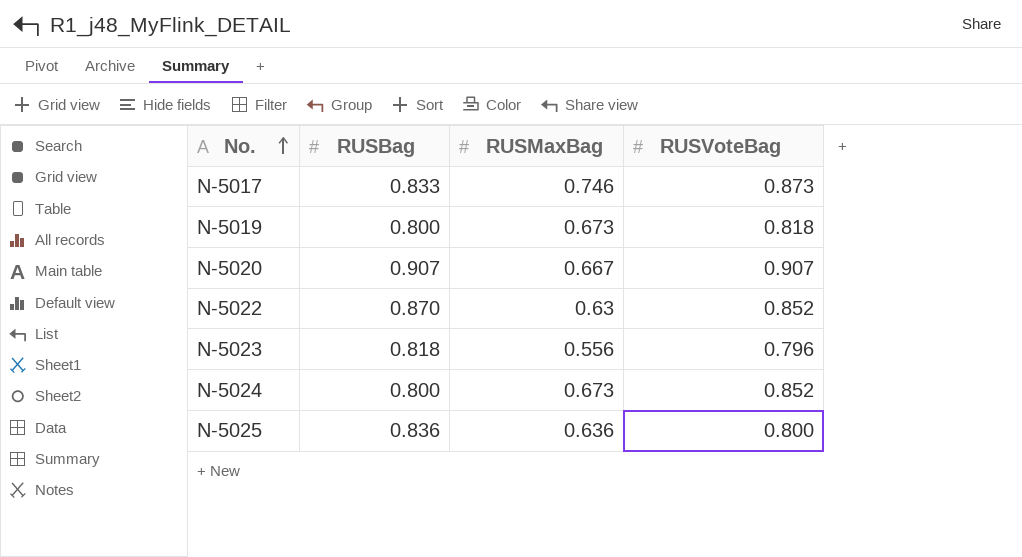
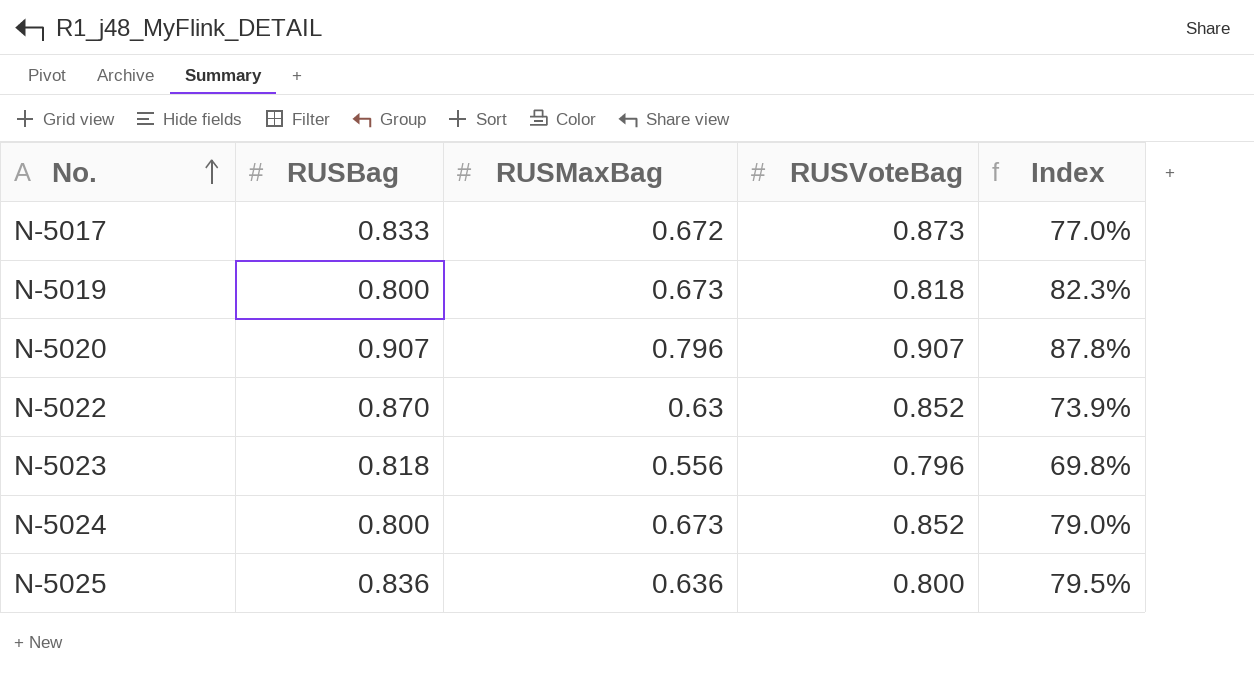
column Index | formula: none -> [RUSMaxBag] / [RUSVoteBag]
N-5017 | RUSMaxBag: 0.746 -> 0.672
N-5020 | RUSMaxBag: 0.667 -> 0.796

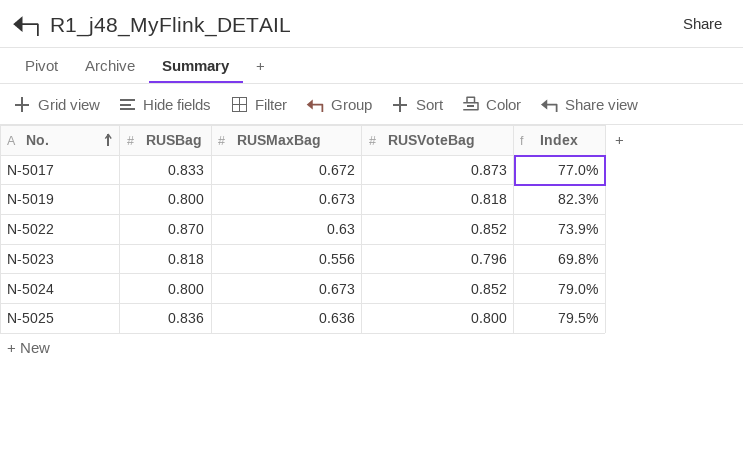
row N-5020: 0.907 | 0.796 | 0.907 | 87.8% -> none

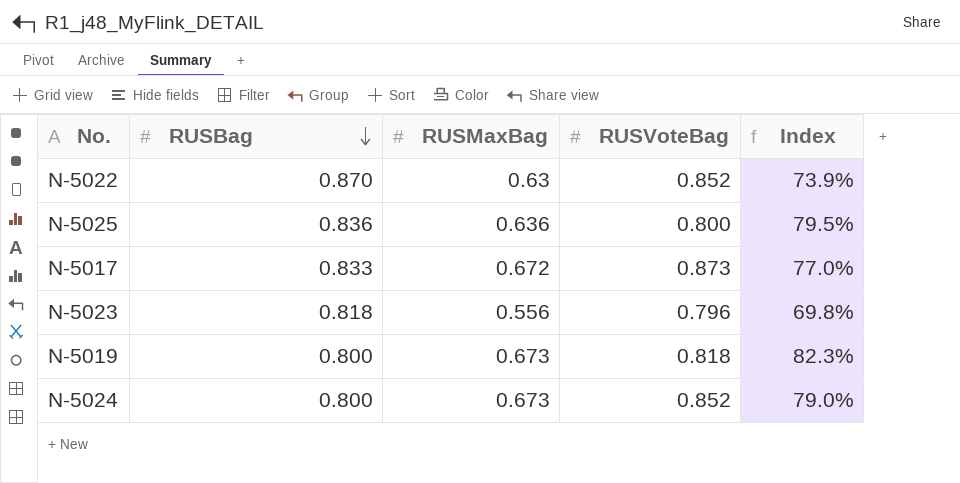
row order: No. ascending -> RUSBag descending

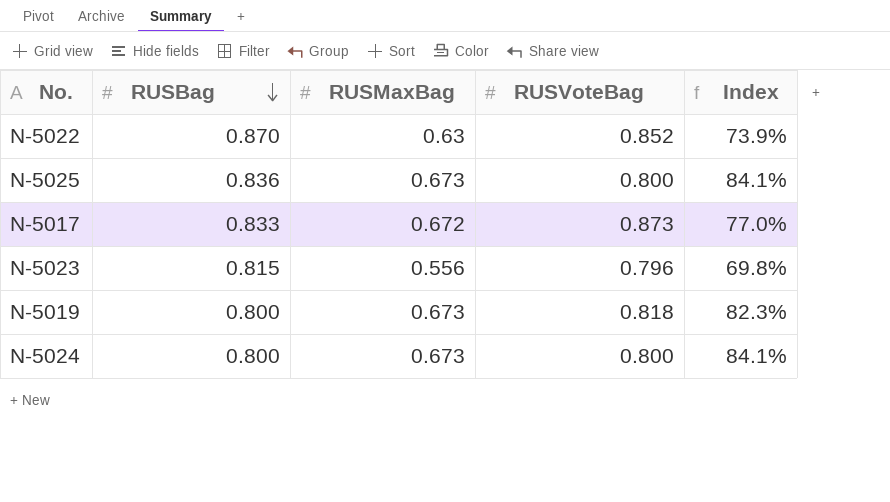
N-5025 | RUSMaxBag: 0.636 -> 0.673
N-5025 | Index: 79.5% -> 84.1%
N-5023 | RUSBag: 0.818 -> 0.815
N-5024 | RUSVoteBag: 0.852 -> 0.800
N-5024 | Index: 79.0% -> 84.1%

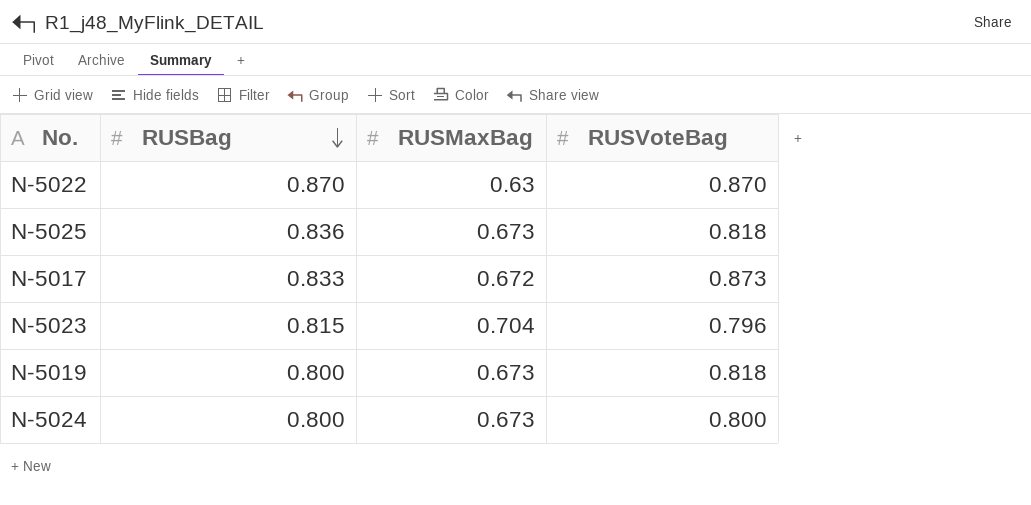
column Index | formula: [RUSMaxBag] / [RUSVoteBag] -> none
N-5022 | RUSVoteBag: 0.852 -> 0.870
N-5025 | RUSVoteBag: 0.800 -> 0.818
N-5023 | RUSMaxBag: 0.556 -> 0.704

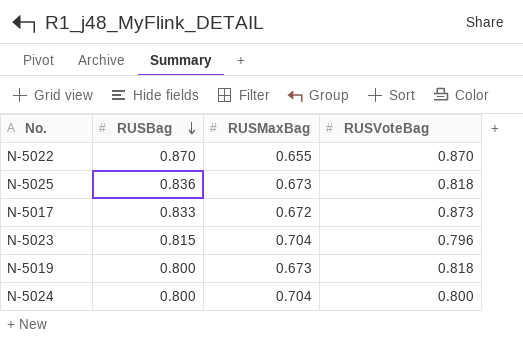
N-5022 | RUSMaxBag: 0.63 -> 0.655
N-5024 | RUSMaxBag: 0.673 -> 0.704

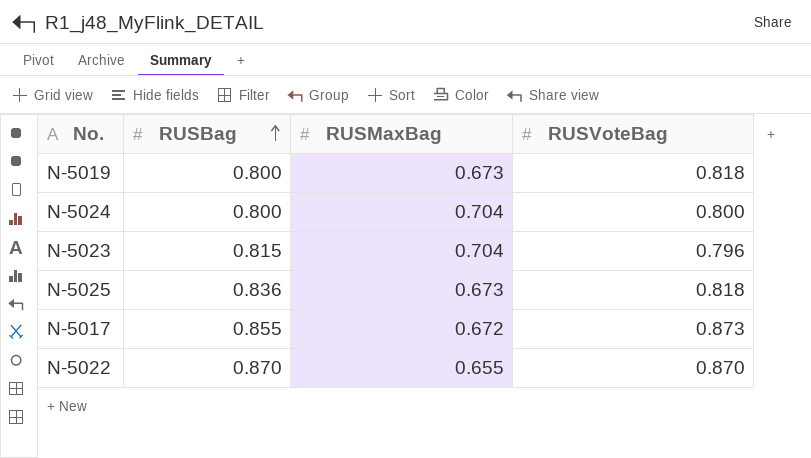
row order: RUSBag descending -> RUSBag ascending
N-5017 | RUSBag: 0.833 -> 0.855

